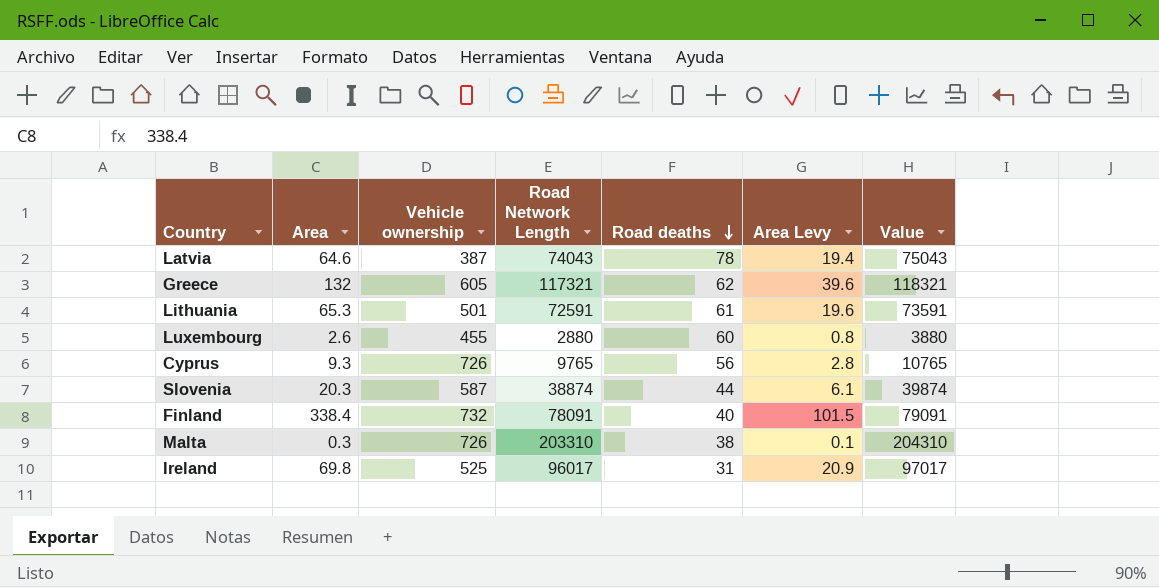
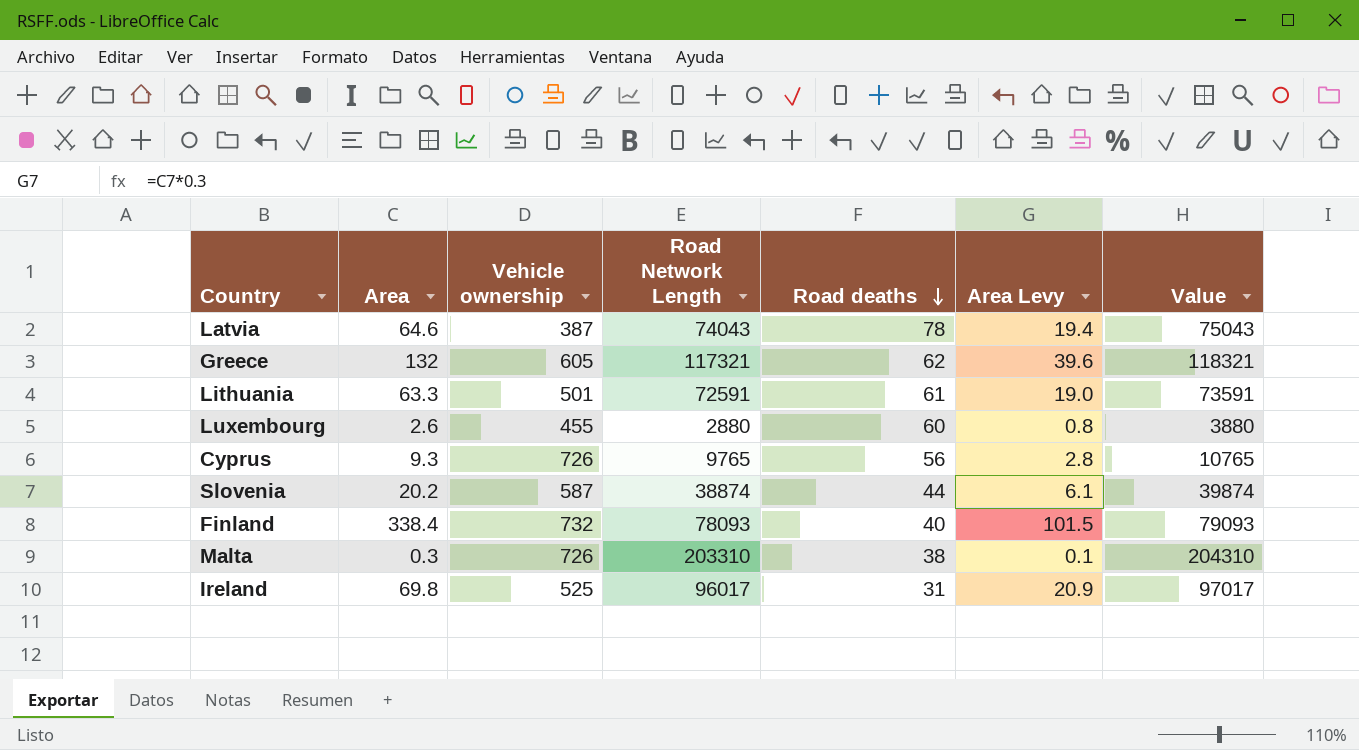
Lithuania | Area: 65.3 -> 63.3
Lithuania | Area Levy: 19.6 -> 19.0
Slovenia | Area: 20.3 -> 20.2
Finland | Road Network Length: 78091 -> 78093
Finland | Value: 79091 -> 79093

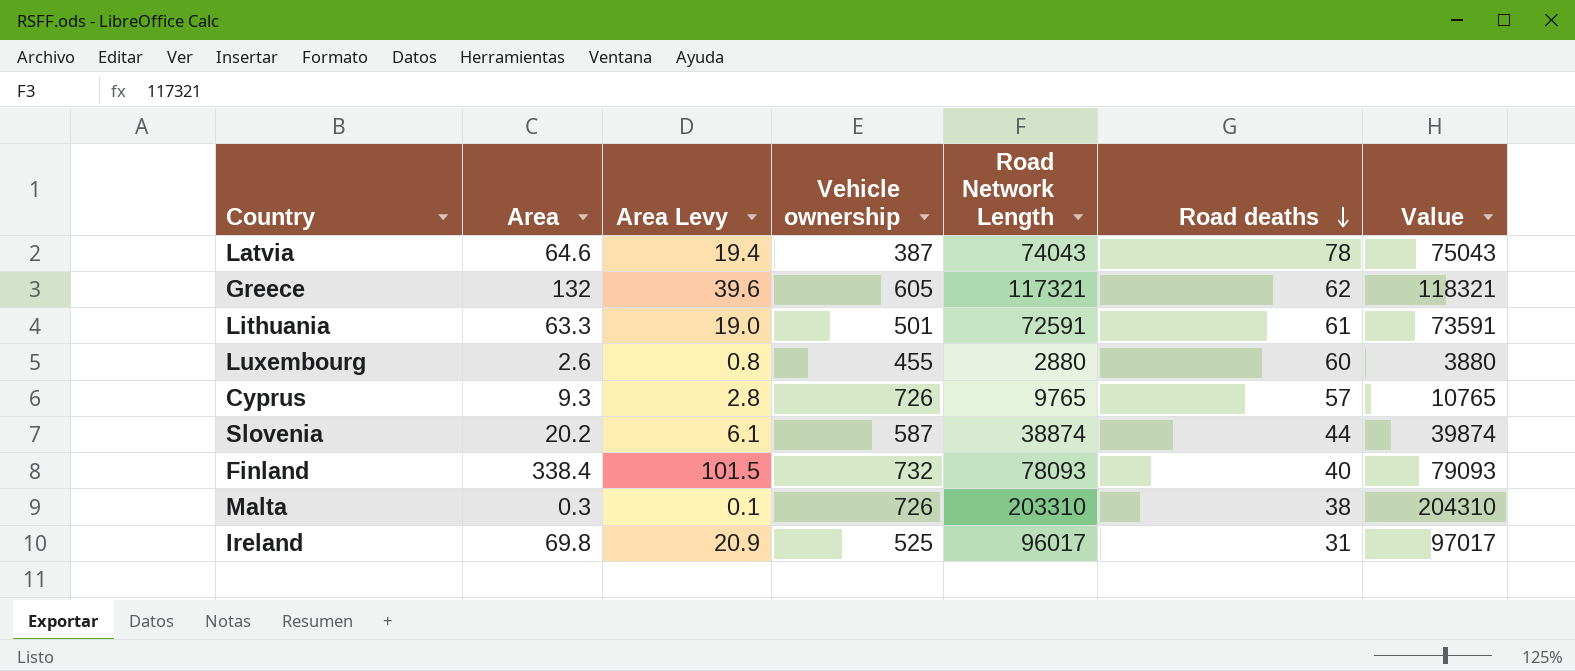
column Area Levy | position: 6 -> 3
Cyprus | Road deaths: 56 -> 57

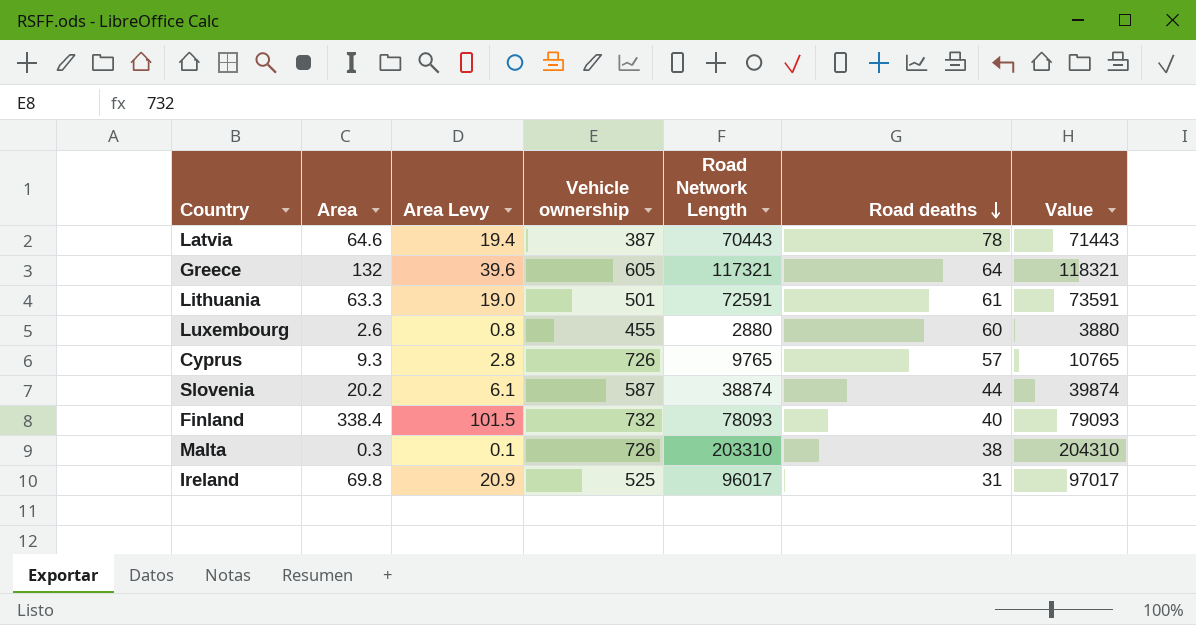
Latvia | Road Network Length: 74043 -> 70443
Latvia | Value: 75043 -> 71443
Greece | Road deaths: 62 -> 64

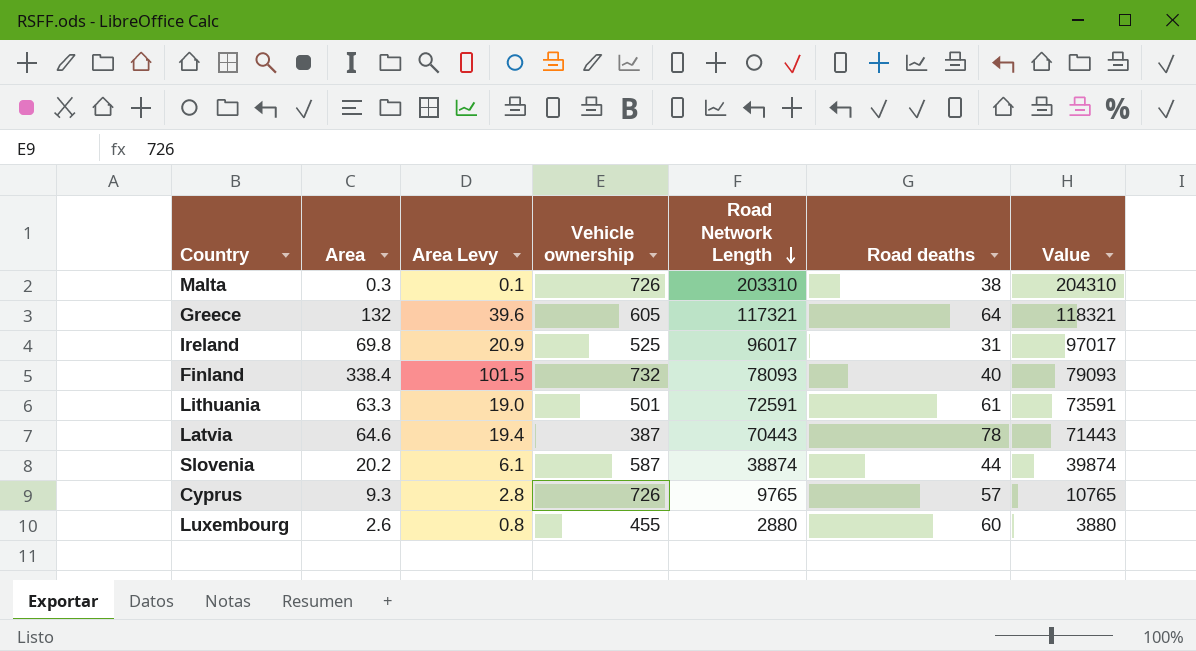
row order: Road deaths descending -> Road Network Length descending

